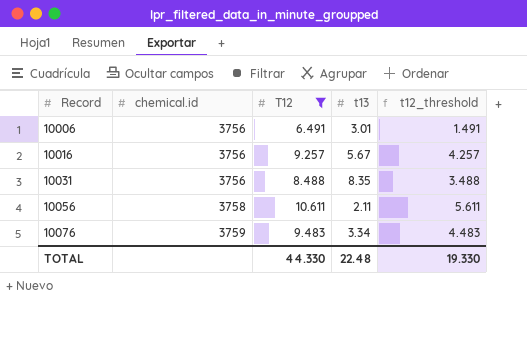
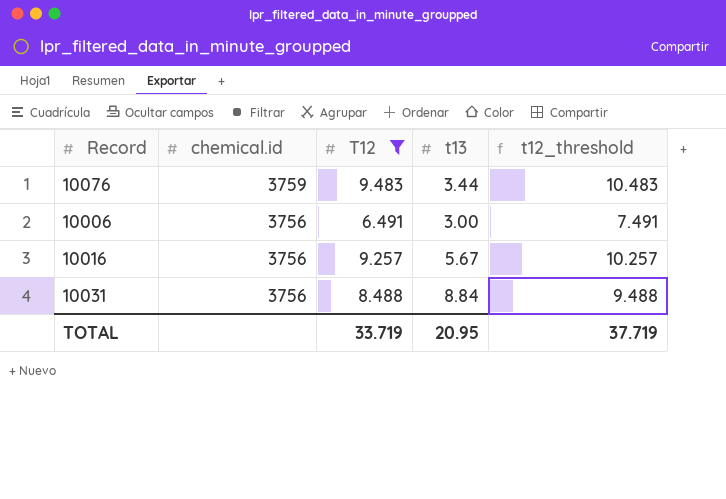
row order: Record ascending -> chemical.id descending
column t12_threshold | formula: [T12] - 5 -> [T12] + 1
row 10056: 3758 | 10.611 | 2.11 | 5.611 -> none
10076 | t13: 3.34 -> 3.44
10006 | t13: 3.01 -> 3.00
10031 | t13: 8.35 -> 8.84
TOTAL | T12: 44.330 -> 33.719
TOTAL | t13: 22.48 -> 20.95
TOTAL | t12_threshold: 19.330 -> 37.719

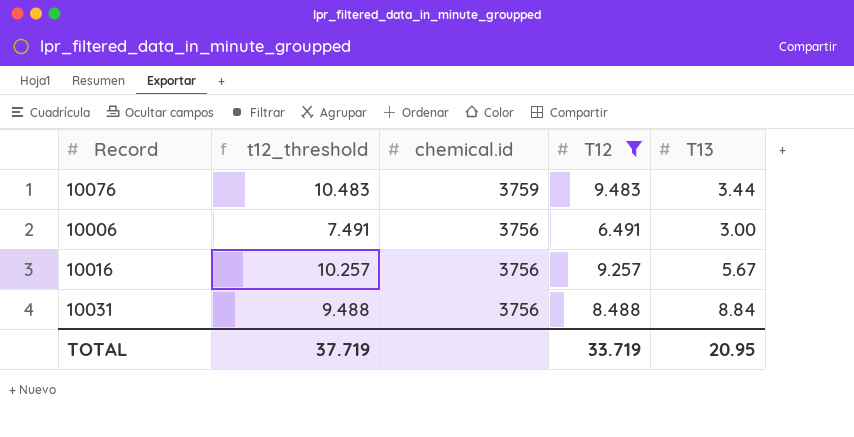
column t12_threshold | position: 5 -> 2
column name: t13 -> T13

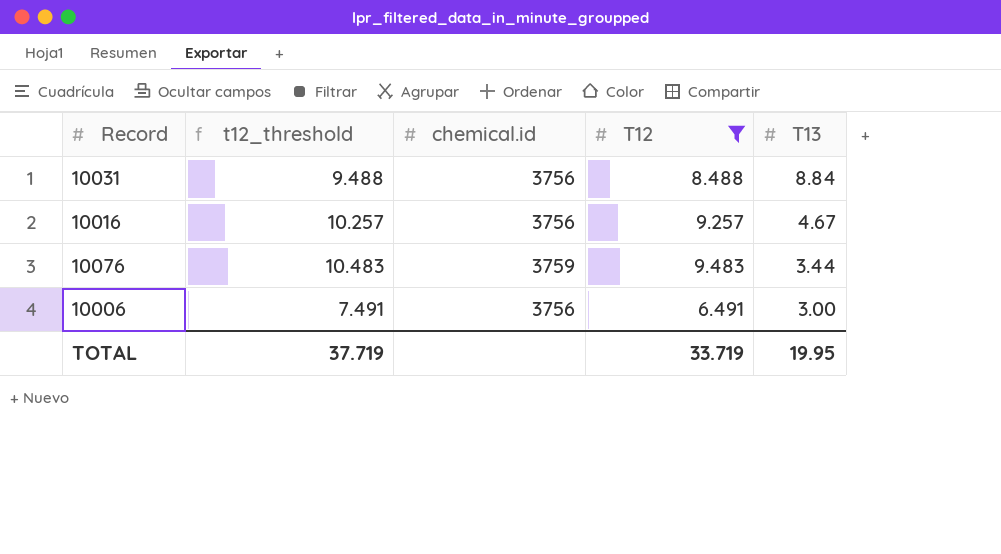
row order: chemical.id descending -> T13 descending
10016 | T13: 5.67 -> 4.67
TOTAL | T13: 20.95 -> 19.95

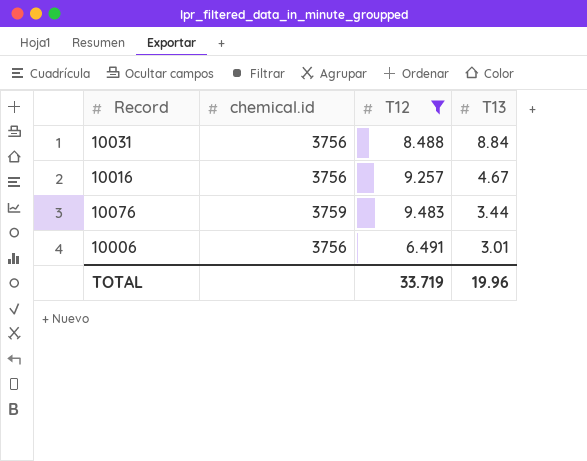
column t12_threshold | formula: [T12] + 1 -> none
10006 | T13: 3.00 -> 3.01
TOTAL | T13: 19.95 -> 19.96

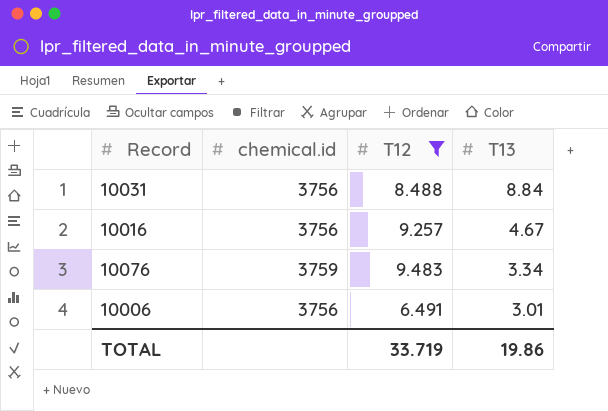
10076 | T13: 3.44 -> 3.34
TOTAL | T13: 19.96 -> 19.86

